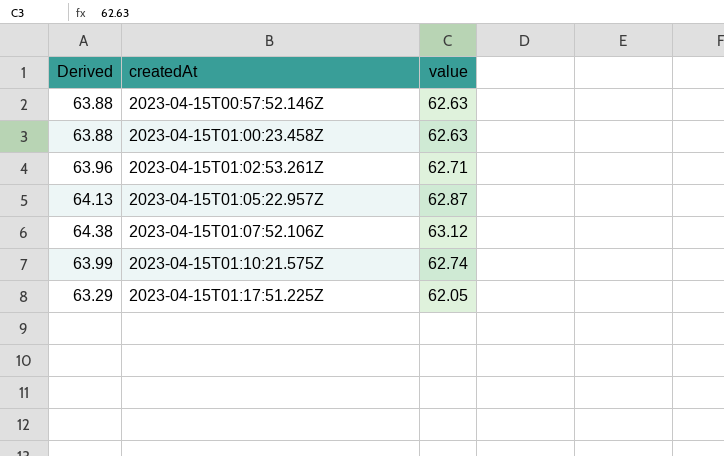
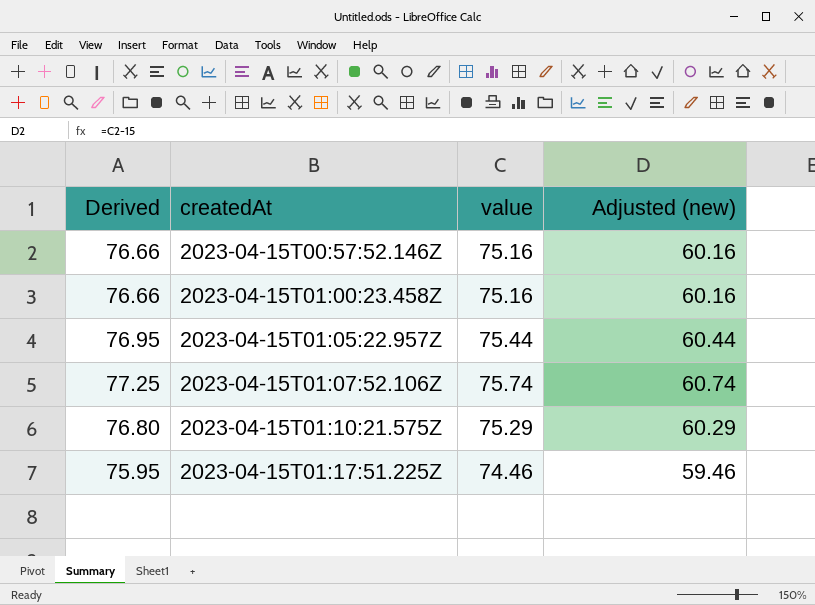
column Adjusted (new) | formula: none -> [value] - 15
row 2023-04-15T01:02:53.261Z: 63.96 | 62.71 -> none
2023-04-15T00:57:52.146Z | Derived: 63.88 -> 76.66
2023-04-15T00:57:52.146Z | value: 62.63 -> 75.16
2023-04-15T01:00:23.458Z | Derived: 63.88 -> 76.66
2023-04-15T01:00:23.458Z | value: 62.63 -> 75.16
2023-04-15T01:05:22.957Z | Derived: 64.13 -> 76.95
2023-04-15T01:05:22.957Z | value: 62.87 -> 75.44
2023-04-15T01:07:52.106Z | Derived: 64.38 -> 77.25
2023-04-15T01:07:52.106Z | value: 63.12 -> 75.74
2023-04-15T01:10:21.575Z | Derived: 63.99 -> 76.80
2023-04-15T01:10:21.575Z | value: 62.74 -> 75.29
2023-04-15T01:17:51.225Z | Derived: 63.29 -> 75.95
2023-04-15T01:17:51.225Z | value: 62.05 -> 74.46

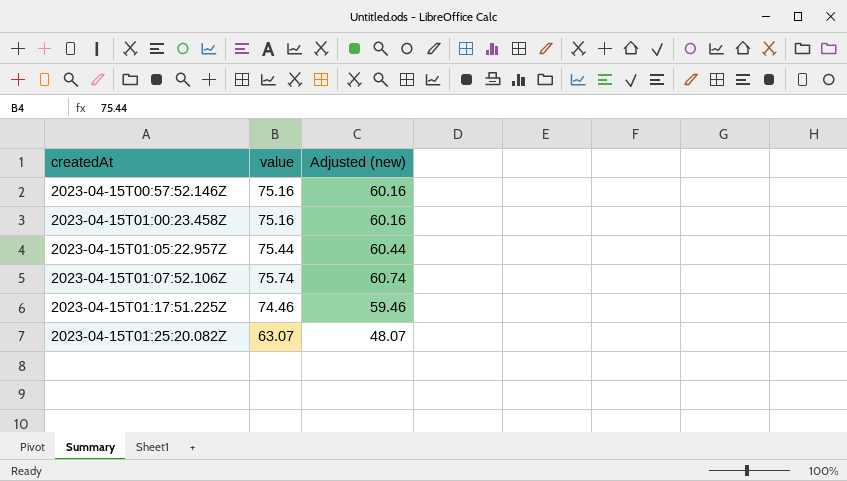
column Derived | formula: [value] * 1.02 -> none
row 2023-04-15T01:10:21.575Z: 76.80 | 75.29 | 60.29 -> none
row 2023-04-15T01:25:20.082Z: none -> 63.07 | 48.07

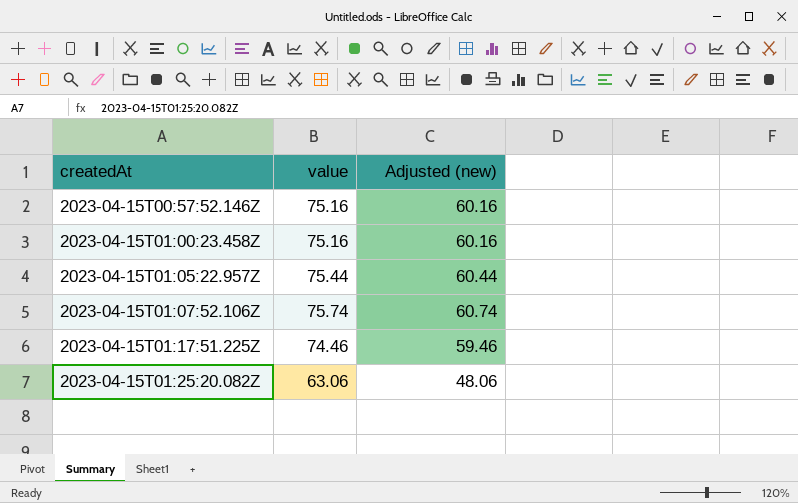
2023-04-15T01:25:20.082Z | value: 63.07 -> 63.06
2023-04-15T01:25:20.082Z | Adjusted (new): 48.07 -> 48.06

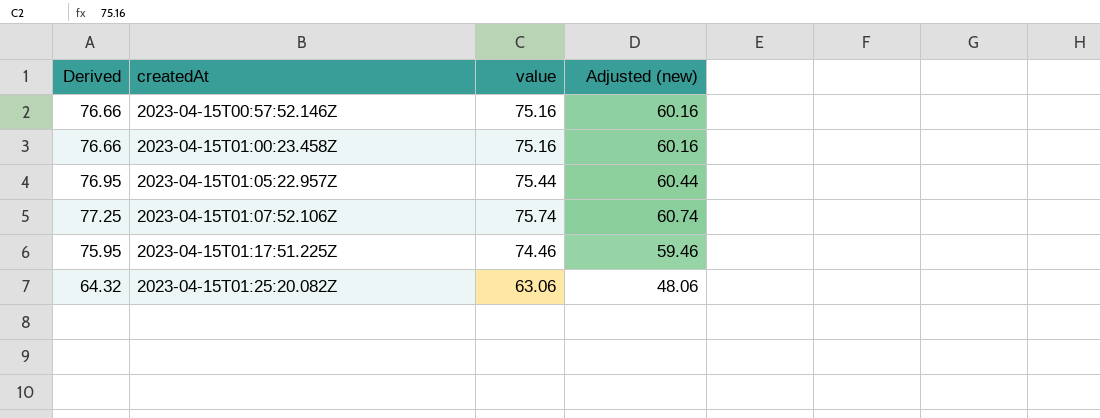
column Derived | formula: none -> [value] * 1.02

